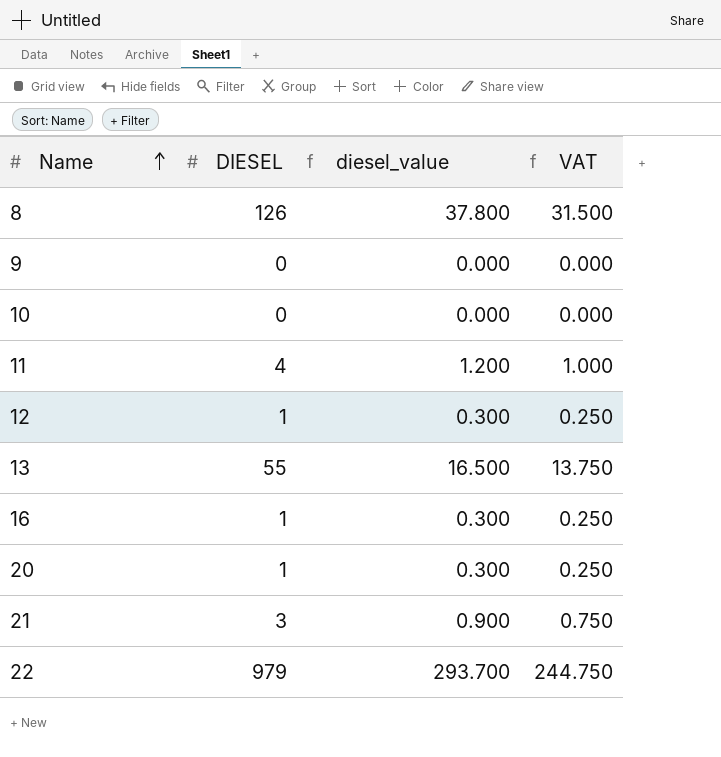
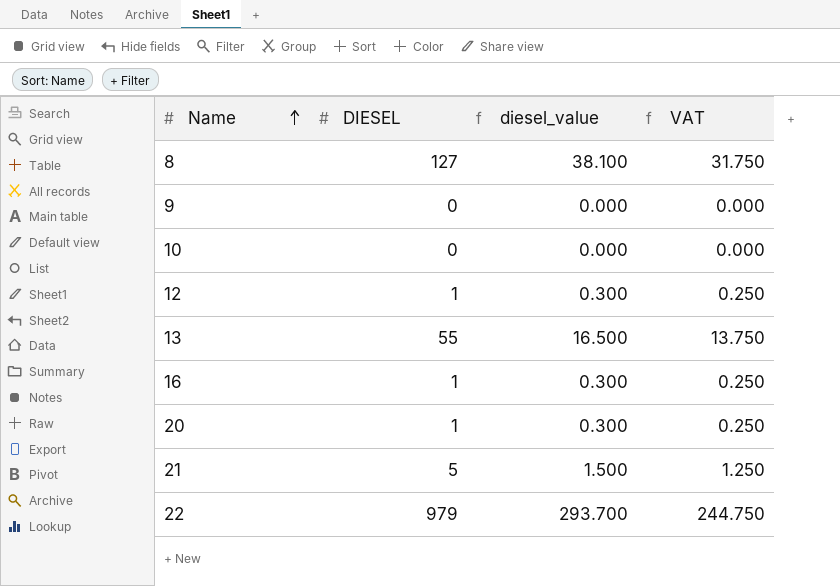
row 11: 4 | 1.200 | 1.000 -> none
8 | DIESEL: 126 -> 127
8 | diesel_value: 37.800 -> 38.100
8 | VAT: 31.500 -> 31.750
21 | DIESEL: 3 -> 5
21 | diesel_value: 0.900 -> 1.500
21 | VAT: 0.750 -> 1.250

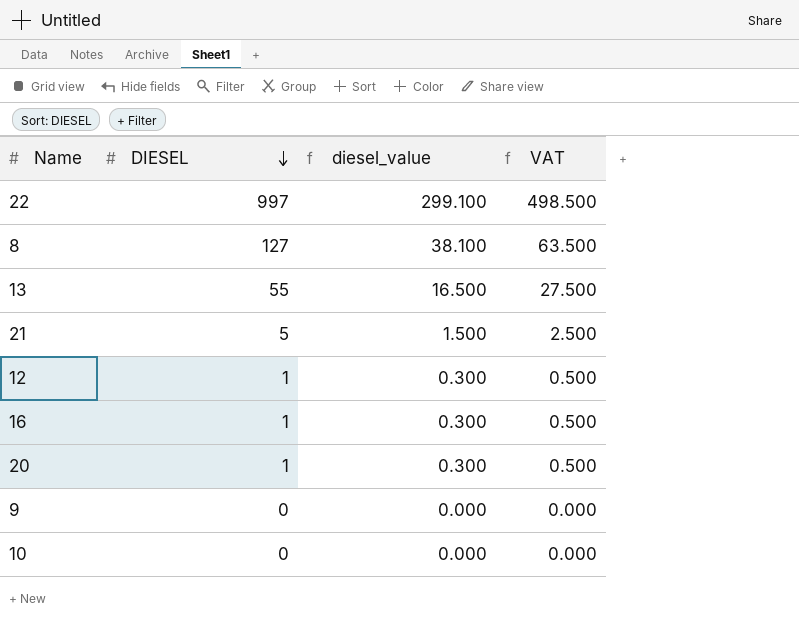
row order: Name ascending -> DIESEL descending
column VAT | formula: [DIESEL] * 0.25 -> [DIESEL] * 0.5
22 | DIESEL: 979 -> 997
22 | diesel_value: 293.700 -> 299.100

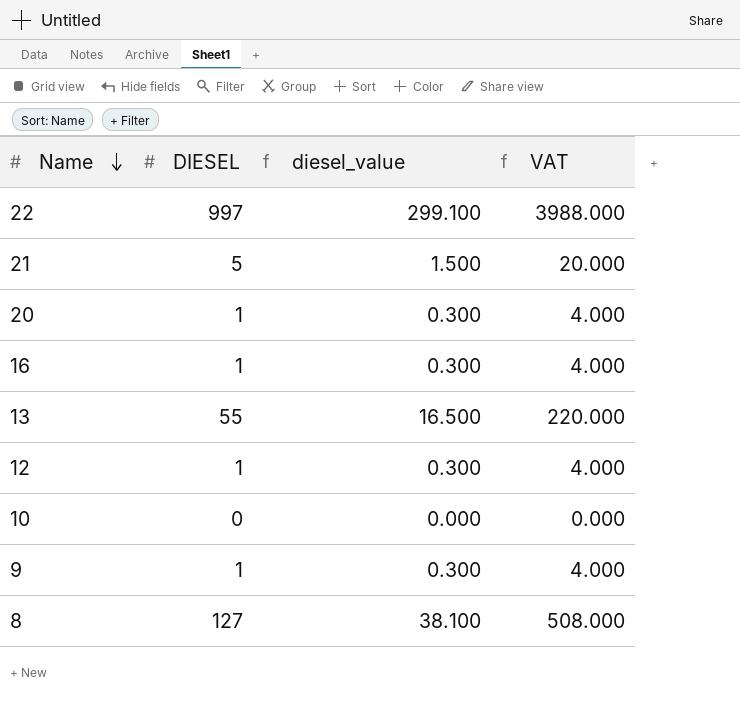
row order: DIESEL descending -> Name descending
column VAT | formula: [DIESEL] * 0.5 -> [DIESEL] * 4
9 | DIESEL: 0 -> 1
9 | diesel_value: 0.000 -> 0.300

